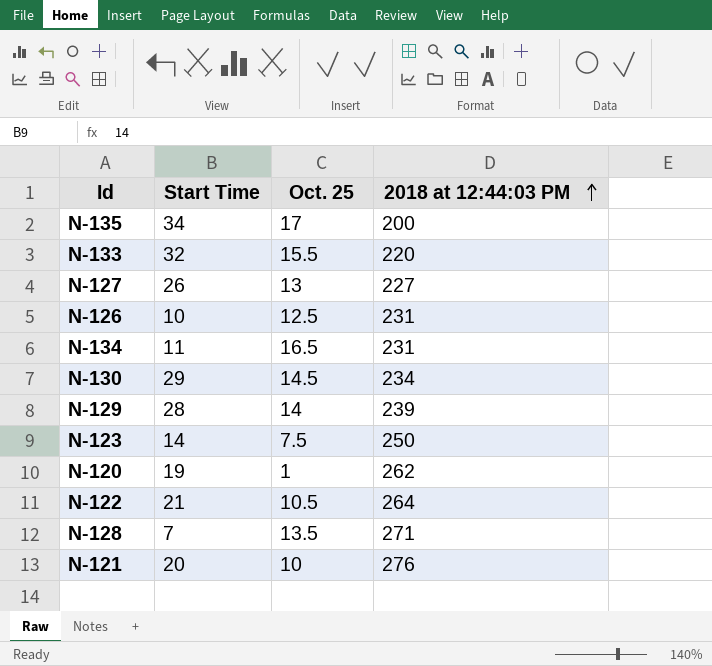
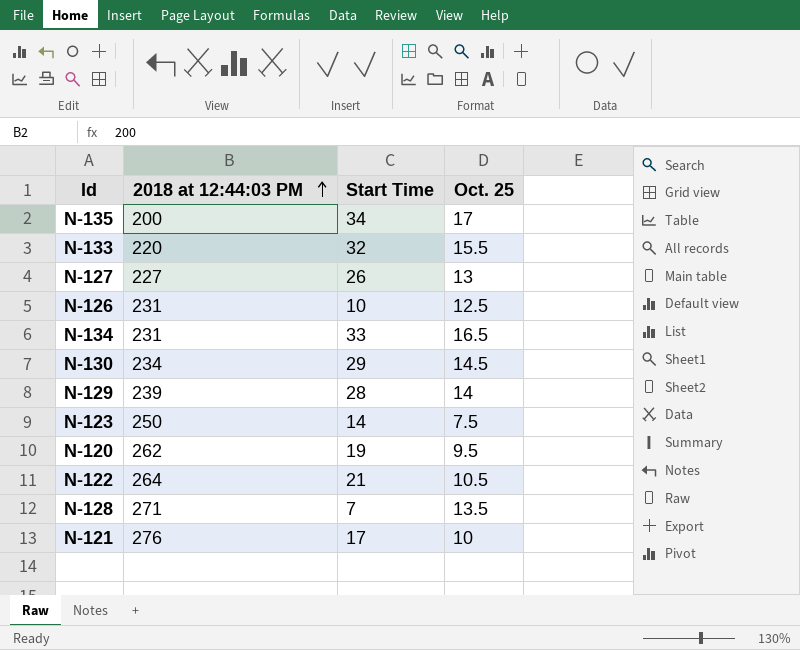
column 2018 at 12:44:03 PM | position: 4 -> 2
N-134 | Start Time: 11 -> 33
N-120 | Oct. 25: 1 -> 9.5
N-121 | Start Time: 20 -> 17

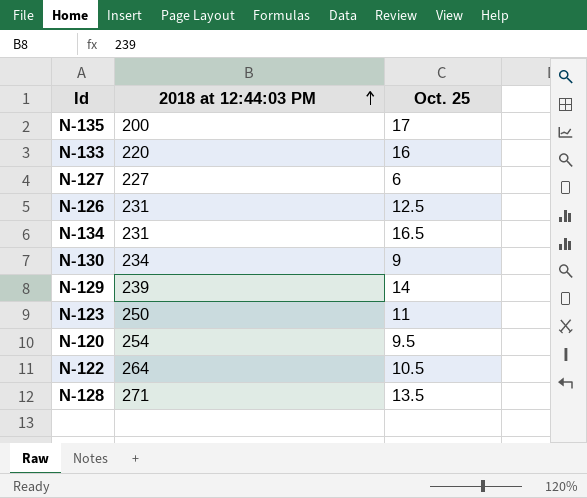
column Start Time | position: 3 -> none
row N-121: 276 | 17 | 10 -> none
N-133 | Oct. 25: 15.5 -> 16
N-127 | Oct. 25: 13 -> 6
N-130 | Oct. 25: 14.5 -> 9
N-123 | Oct. 25: 7.5 -> 11
N-120 | 2018 at 12:44:03 PM: 262 -> 254

